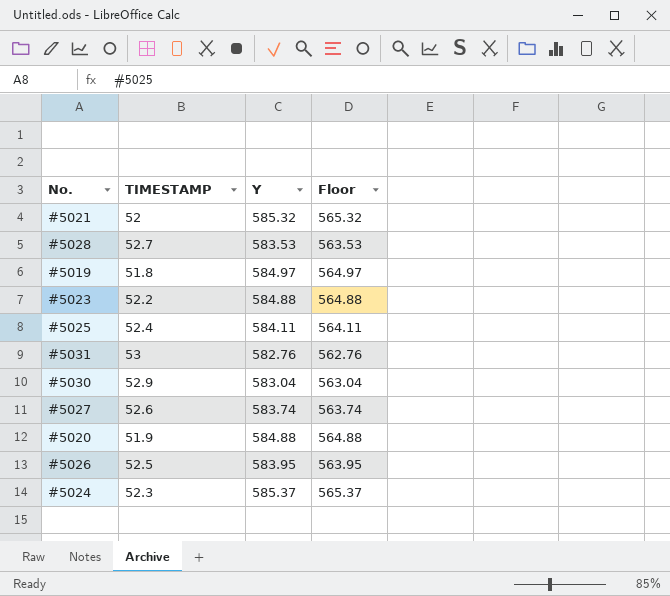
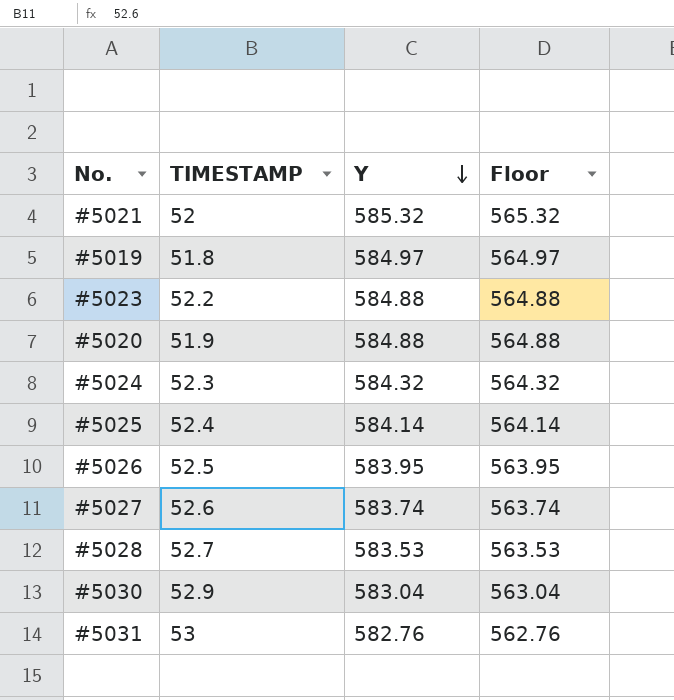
row order: none -> Y descending
#5024 | Y: 585.37 -> 584.32
#5024 | Floor: 565.37 -> 564.32
#5025 | Y: 584.11 -> 584.14
#5025 | Floor: 564.11 -> 564.14

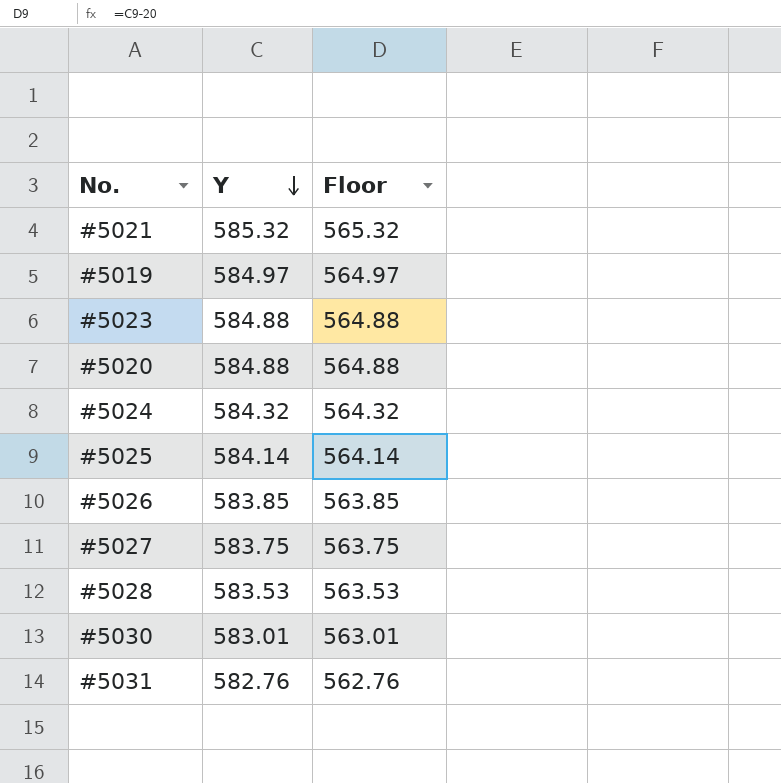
column TIMESTAMP | position: 2 -> none
#5026 | Y: 583.95 -> 583.85
#5026 | Floor: 563.95 -> 563.85
#5027 | Y: 583.74 -> 583.75
#5027 | Floor: 563.74 -> 563.75
#5030 | Y: 583.04 -> 583.01
#5030 | Floor: 563.04 -> 563.01

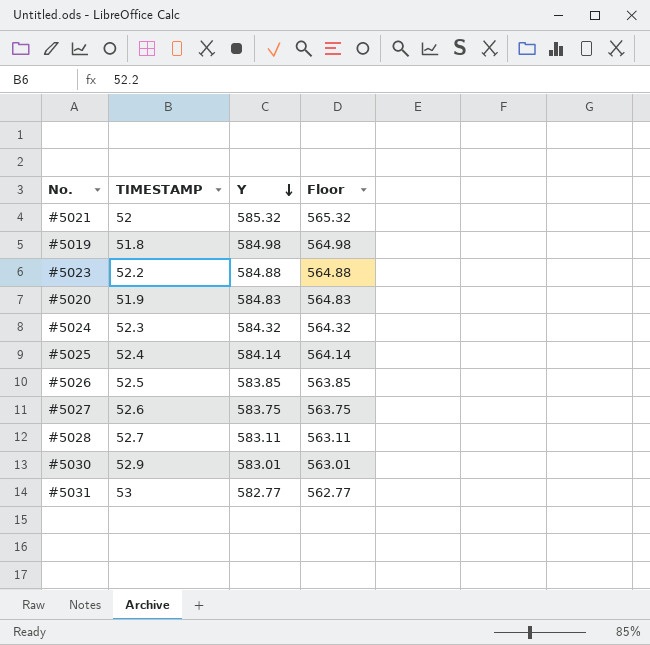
column TIMESTAMP | position: none -> 2
#5019 | Y: 584.97 -> 584.98
#5019 | Floor: 564.97 -> 564.98
#5020 | Y: 584.88 -> 584.83
#5020 | Floor: 564.88 -> 564.83
#5028 | Y: 583.53 -> 583.11
#5028 | Floor: 563.53 -> 563.11
#5031 | Y: 582.76 -> 582.77
#5031 | Floor: 562.76 -> 562.77

